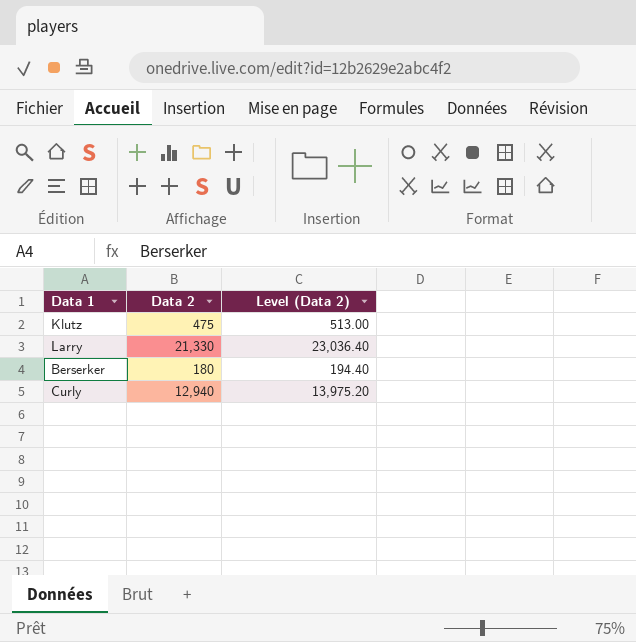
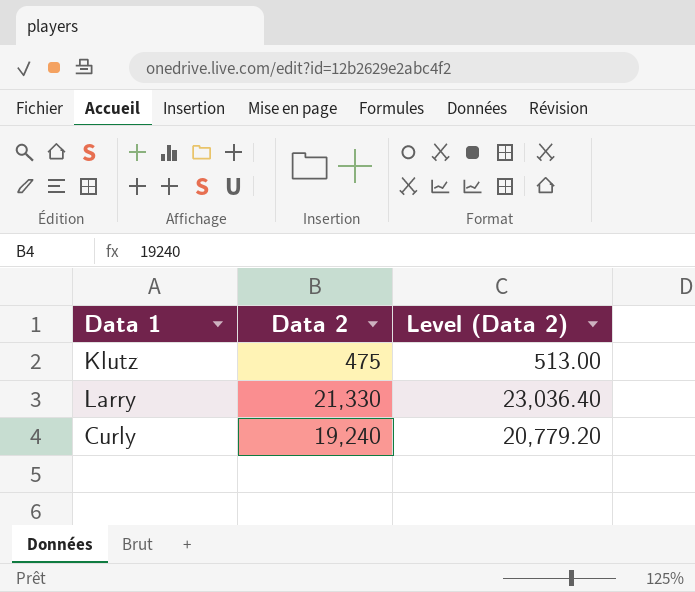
row Berserker: 180 | 194.40 -> none
Curly | Data 2: 12,940 -> 19,240
Curly | Level (Data 2): 13,975.20 -> 20,779.20

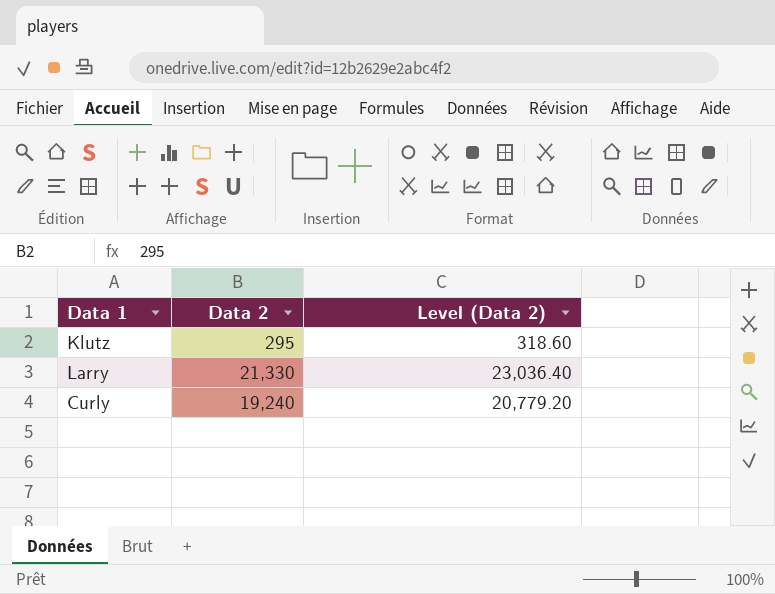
Klutz | Data 2: 475 -> 295
Klutz | Level (Data 2): 513.00 -> 318.60

